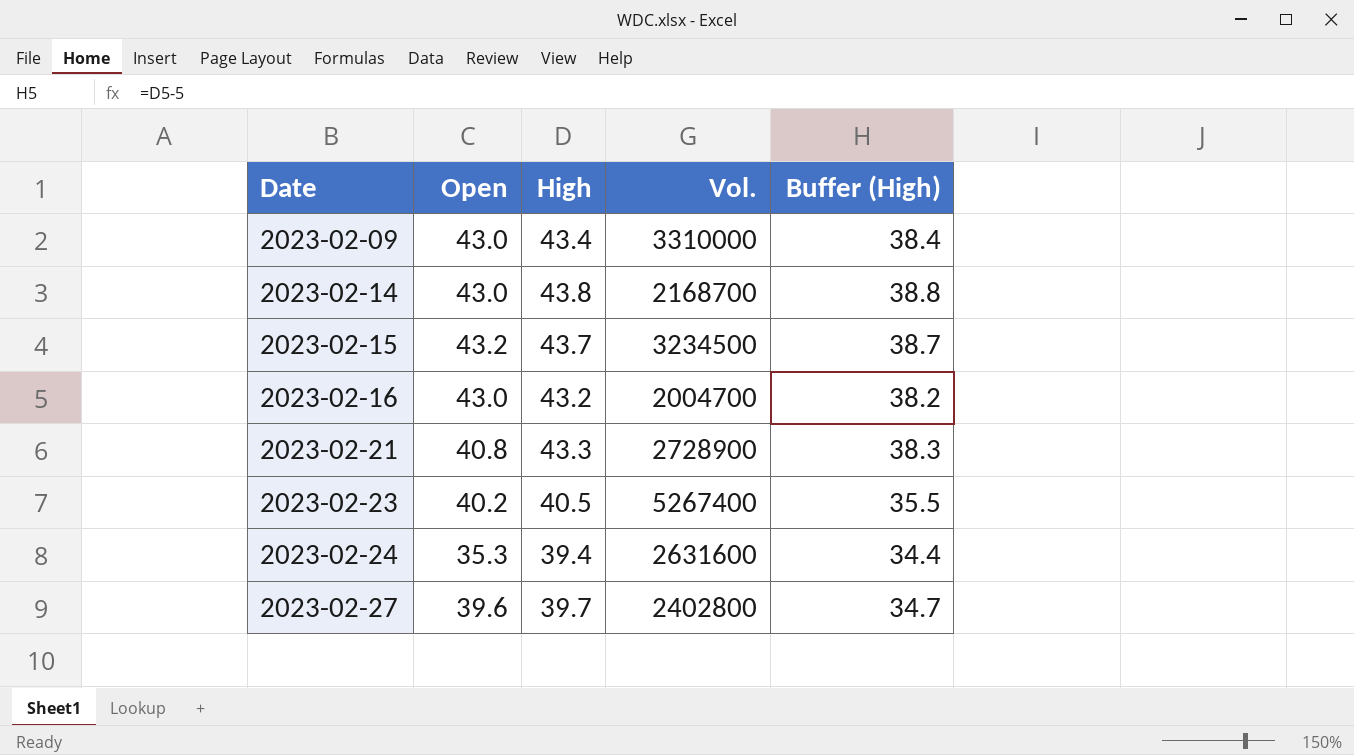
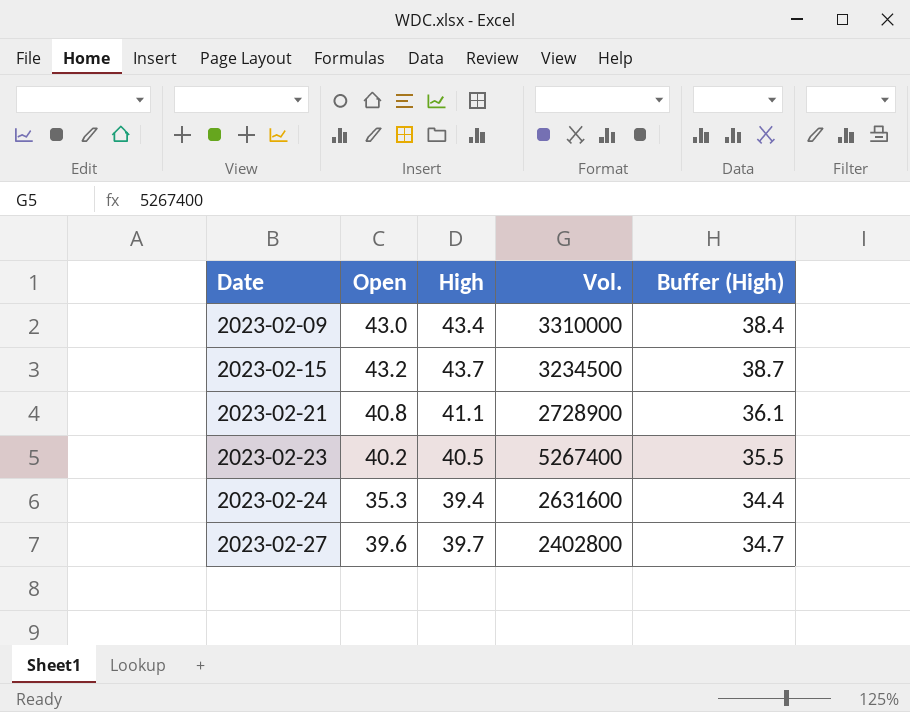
row 2023-02-14: 43.0 | 43.8 | 2168700 | 38.8 -> none
row 2023-02-16: 43.0 | 43.2 | 2004700 | 38.2 -> none
2023-02-21 | High: 43.3 -> 41.1
2023-02-21 | Buffer (High): 38.3 -> 36.1

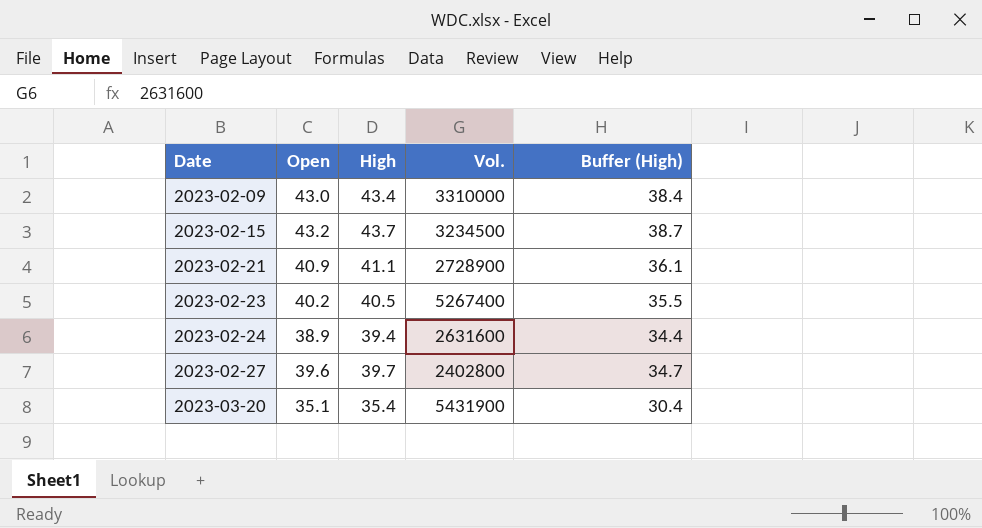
2023-02-21 | Open: 40.8 -> 40.9
2023-02-24 | Open: 35.3 -> 38.9
row 2023-03-20: none -> 35.1 | 35.4 | 5431900 | 30.4

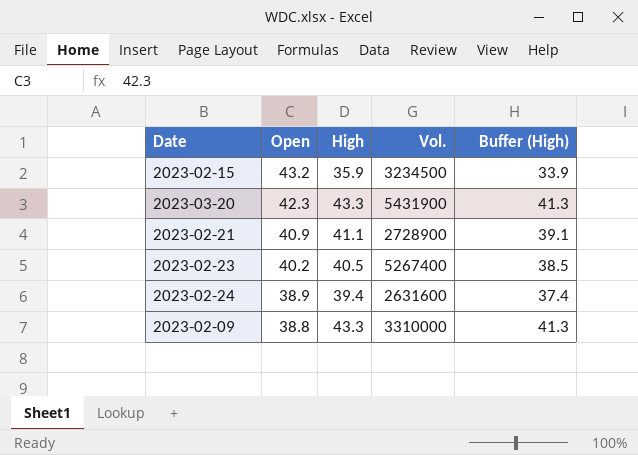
row order: Date ascending -> Open descending
column Buffer (High) | formula: [High] - 5 -> [High] - 2
row 2023-02-27: 39.6 | 39.7 | 2402800 | 34.7 -> none
2023-02-15 | High: 43.7 -> 35.9
2023-03-20 | Open: 35.1 -> 42.3
2023-03-20 | High: 35.4 -> 43.3
2023-02-09 | Open: 43.0 -> 38.8
2023-02-09 | High: 43.4 -> 43.3

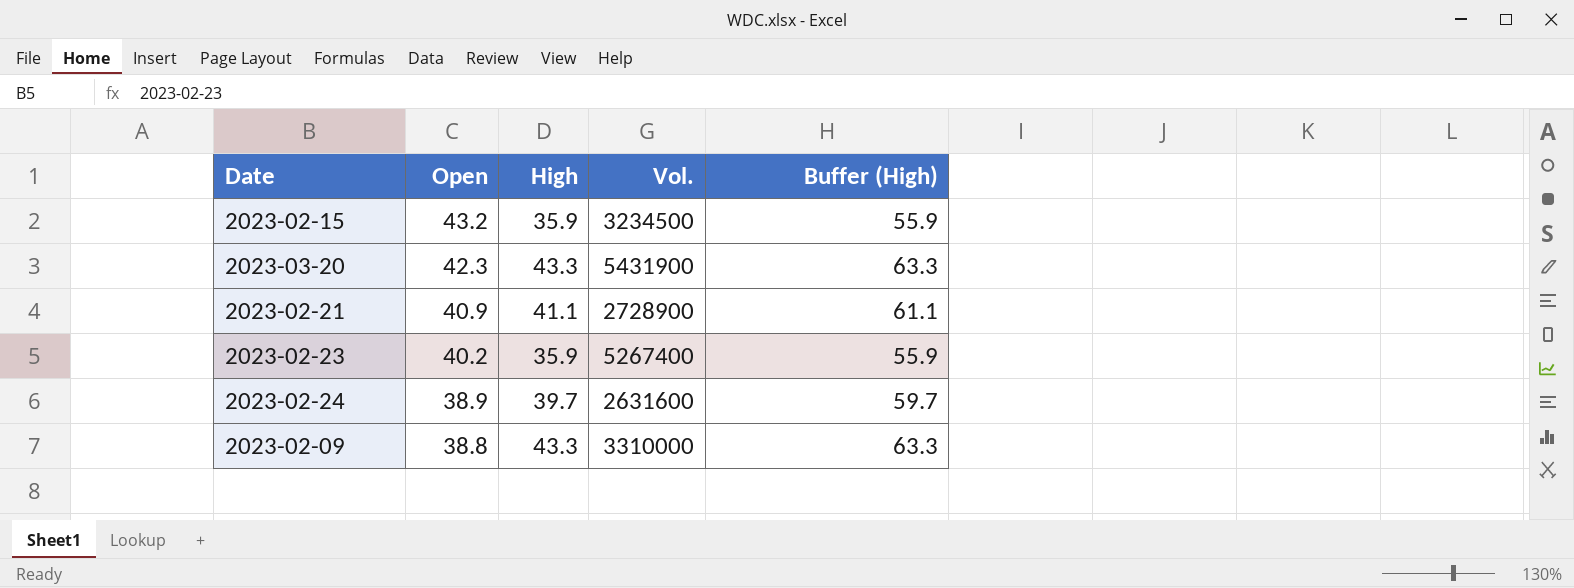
column Buffer (High) | formula: [High] - 2 -> [High] + 20
2023-02-23 | High: 40.5 -> 35.9
2023-02-24 | High: 39.4 -> 39.7

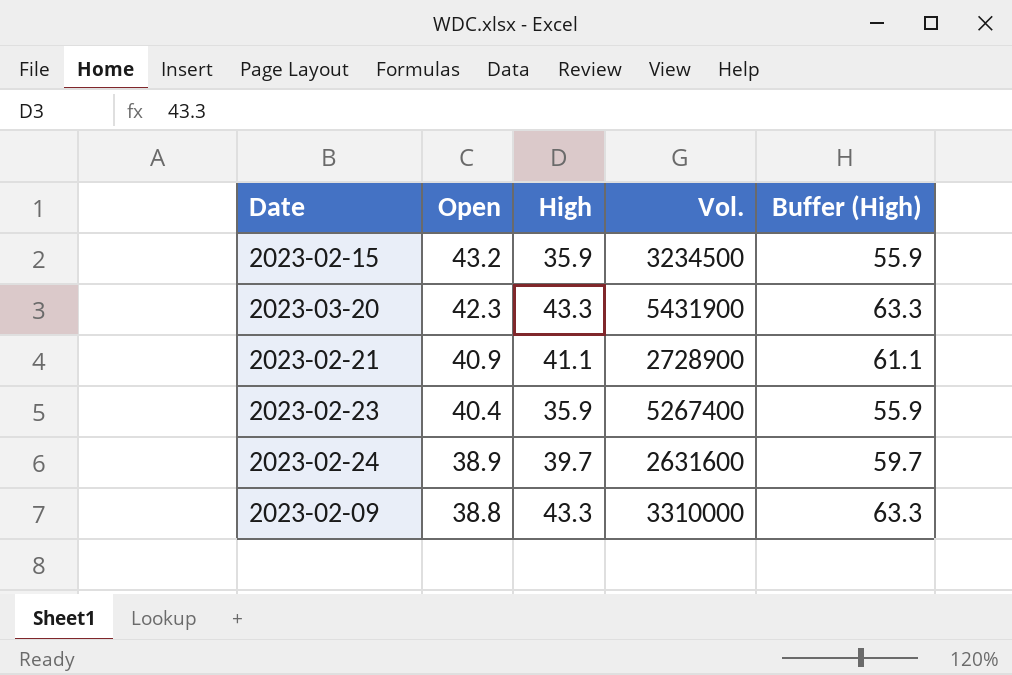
2023-02-23 | Open: 40.2 -> 40.4

